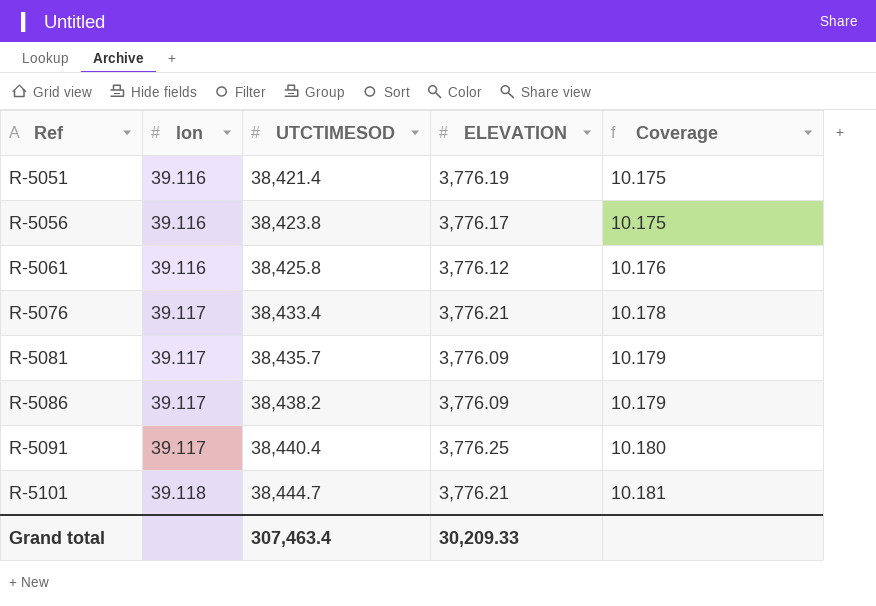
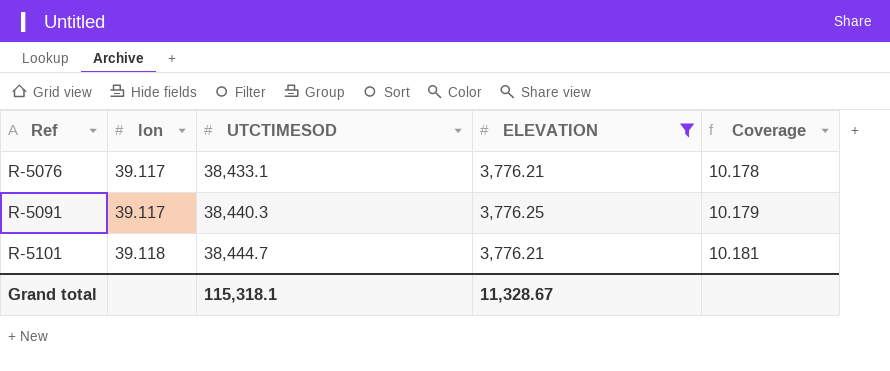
filter: none -> ELEVATION >= 3,776.21
R-5076 | UTCTIMESOD: 38,433.4 -> 38,433.1
R-5091 | UTCTIMESOD: 38,440.4 -> 38,440.3
R-5091 | Coverage: 10.180 -> 10.179
Grand total | UTCTIMESOD: 307,463.4 -> 115,318.1
Grand total | ELEVATION: 30,209.33 -> 11,328.67

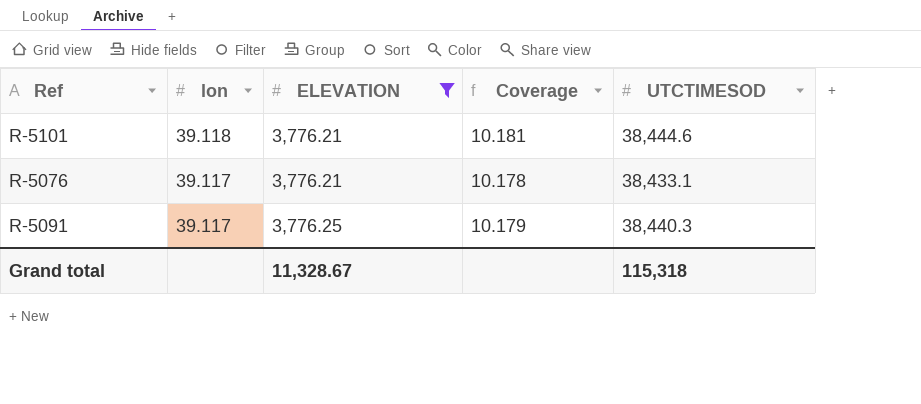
row order: Ref ascending -> lon descending
column UTCTIMESOD | position: 3 -> 5
R-5101 | UTCTIMESOD: 38,444.7 -> 38,444.6
Grand total | UTCTIMESOD: 115,318.1 -> 115,318

